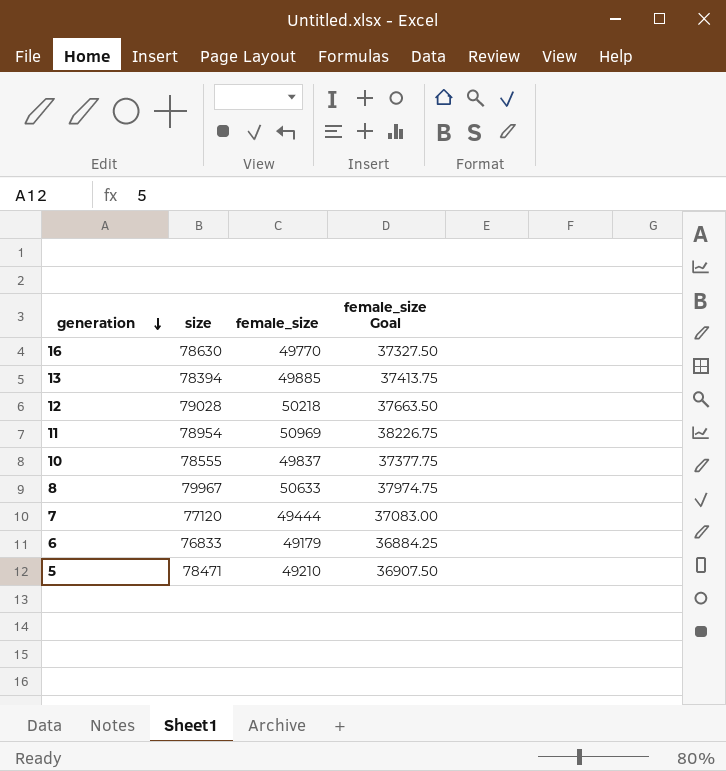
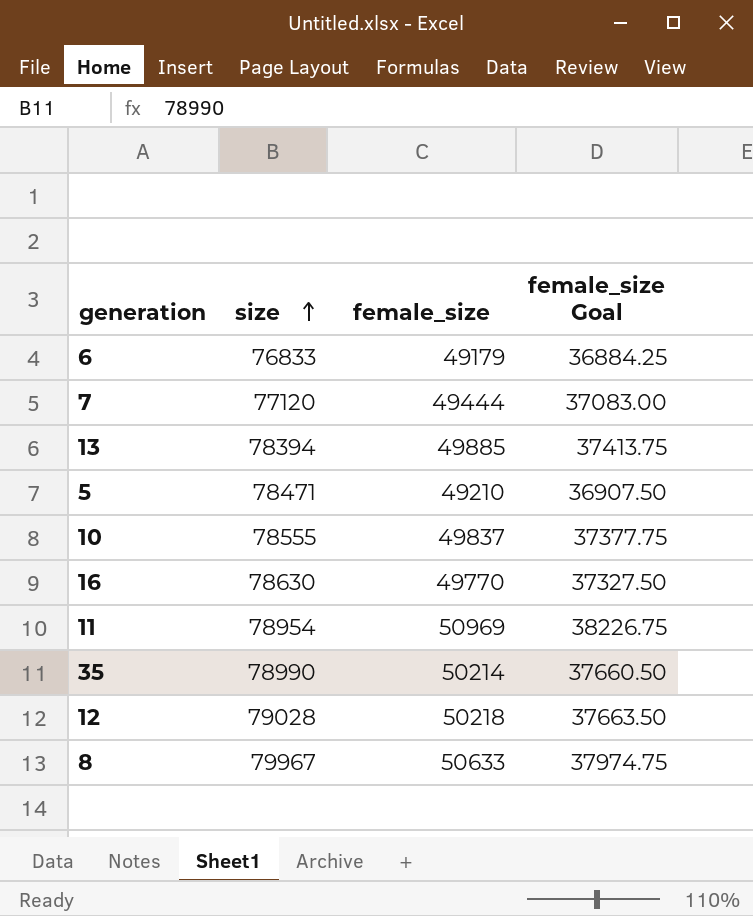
row order: generation descending -> size ascending
row 35: none -> 78990 | 50214 | 37660.50

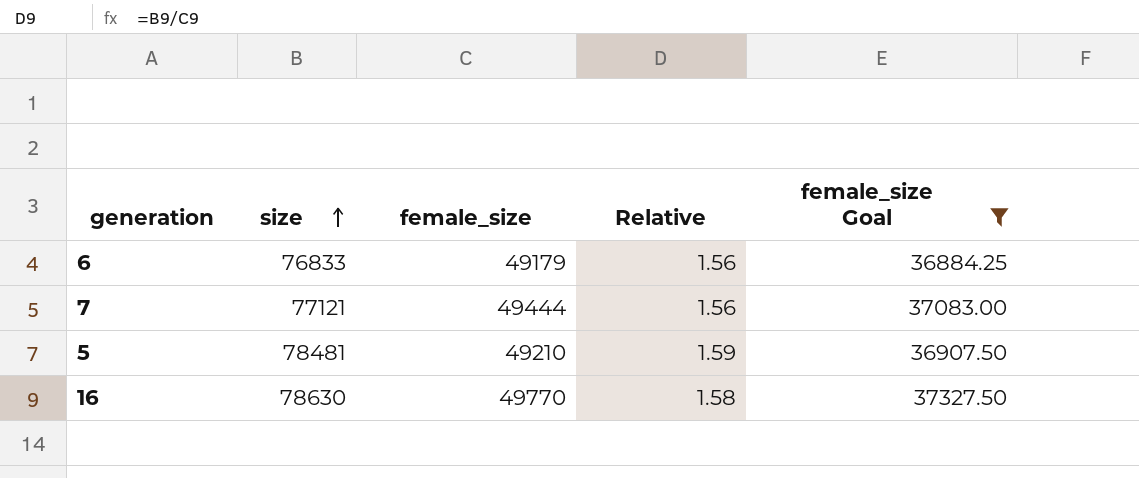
filter: none -> female_size Goal <= 37327.50
column Relative | formula: none -> [size] / [female_size]
7 | size: 77120 -> 77121
5 | size: 78471 -> 78481

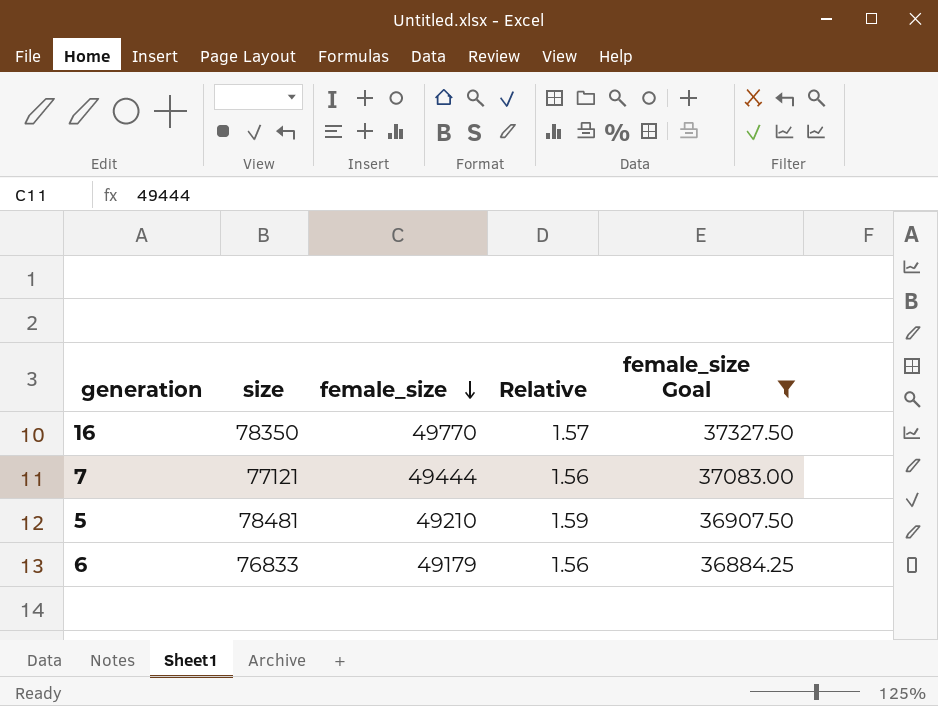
row order: size ascending -> female_size descending
16 | size: 78630 -> 78350
16 | Relative: 1.58 -> 1.57

